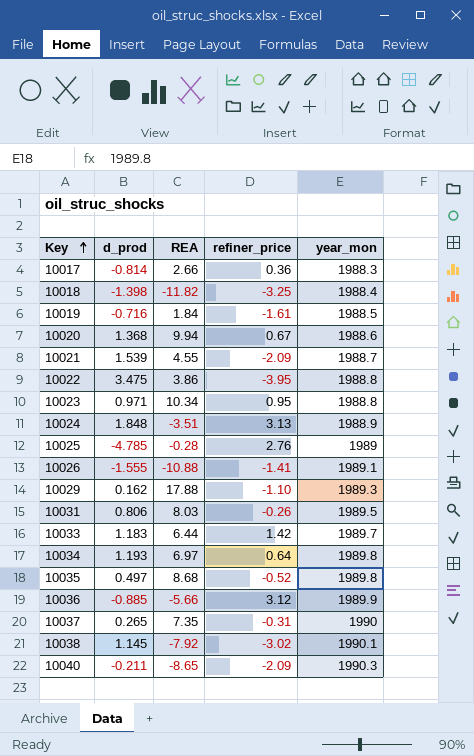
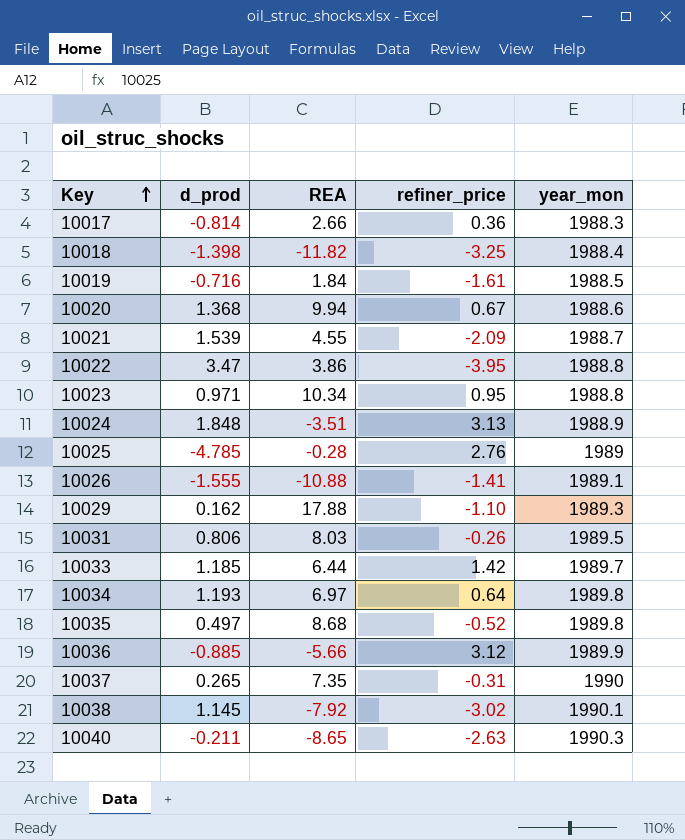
10022 | d_prod: 3.475 -> 3.47
10033 | d_prod: 1.183 -> 1.185
10040 | refiner_price: -2.09 -> -2.63

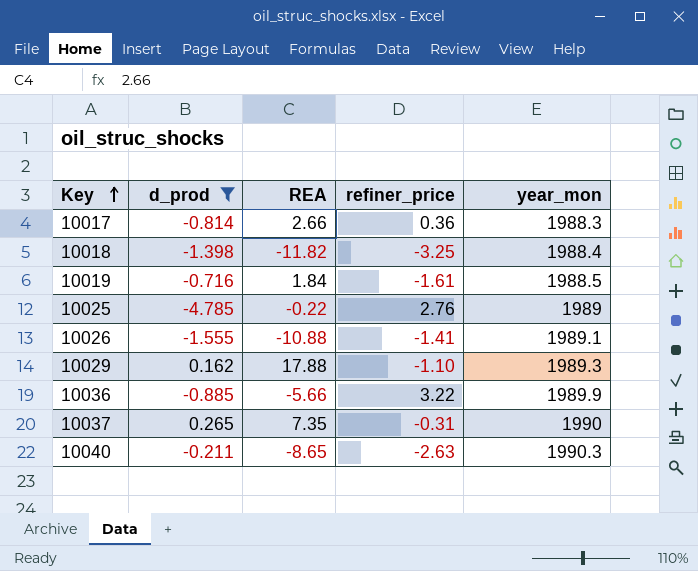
filter: none -> d_prod <= 0.265
10025 | REA: -0.28 -> -0.22
10036 | refiner_price: 3.12 -> 3.22

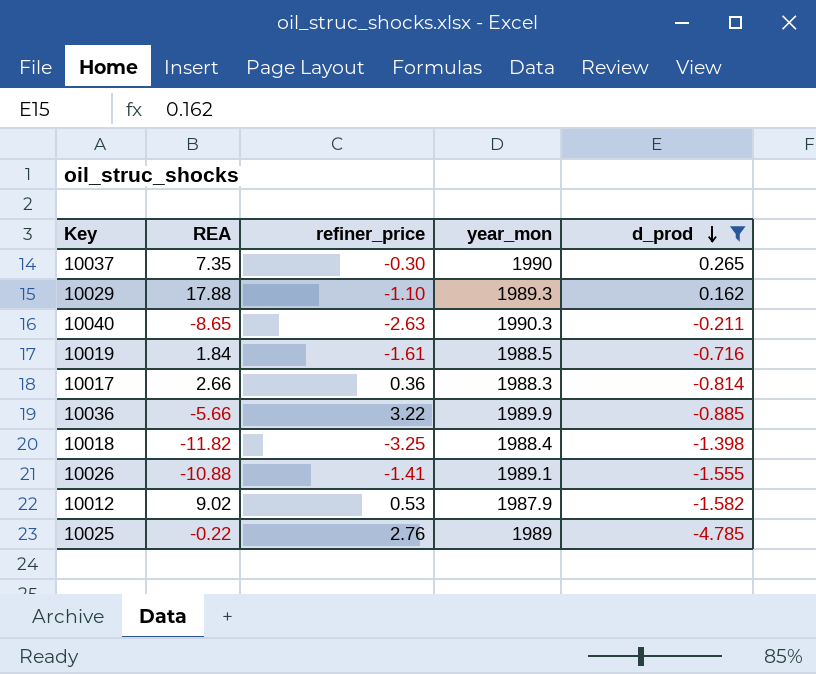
row order: Key ascending -> d_prod descending
column d_prod | position: 2 -> 5
10037 | refiner_price: -0.31 -> -0.30
row 10012: none -> 9.02 | 0.53 | 1987.9 | -1.582

